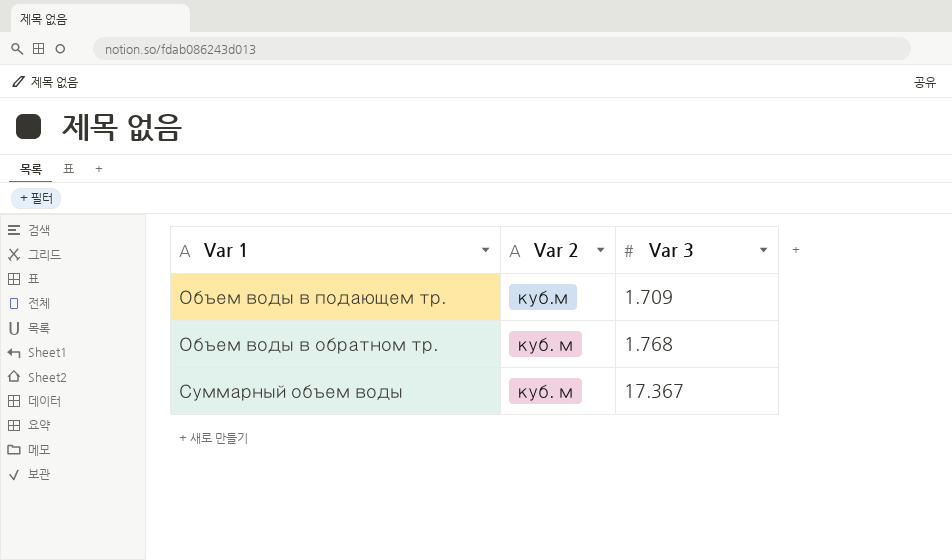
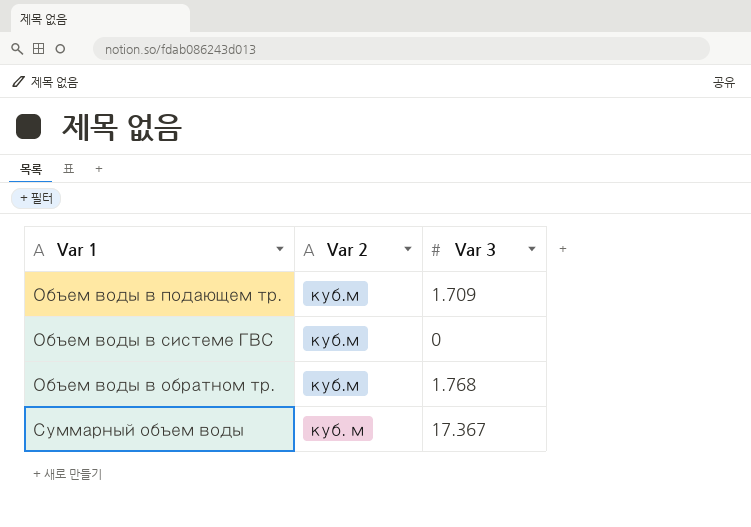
row Объем воды в системе ГВС: none -> куб.м | 0
Объем воды в обратном тр. | Var 2: куб. м -> куб.м

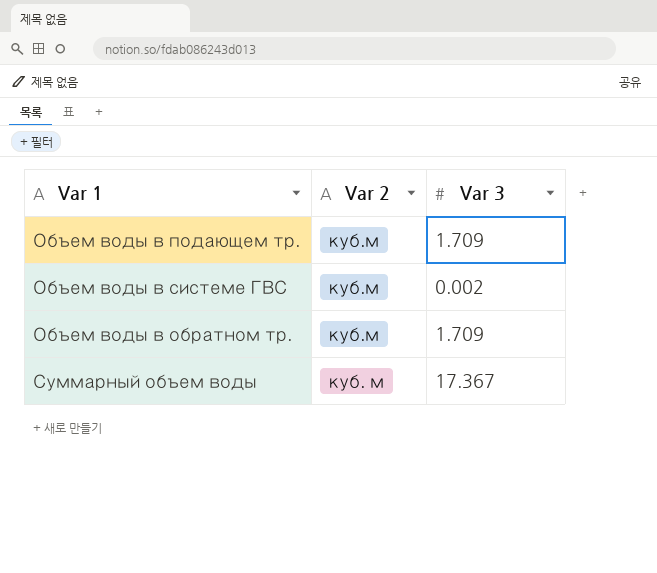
Объем воды в системе ГВС | Var 3: 0 -> 0.002
Объем воды в обратном тр. | Var 3: 1.768 -> 1.709

